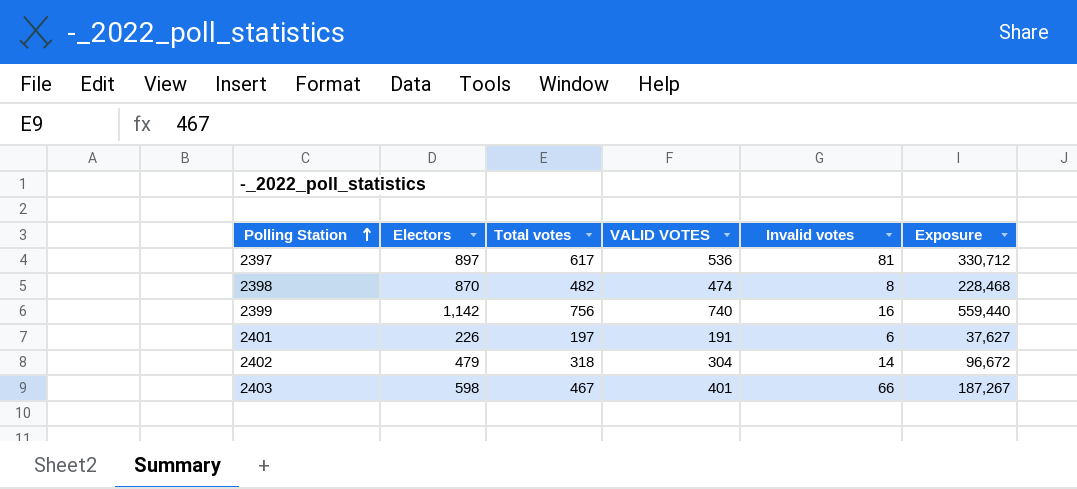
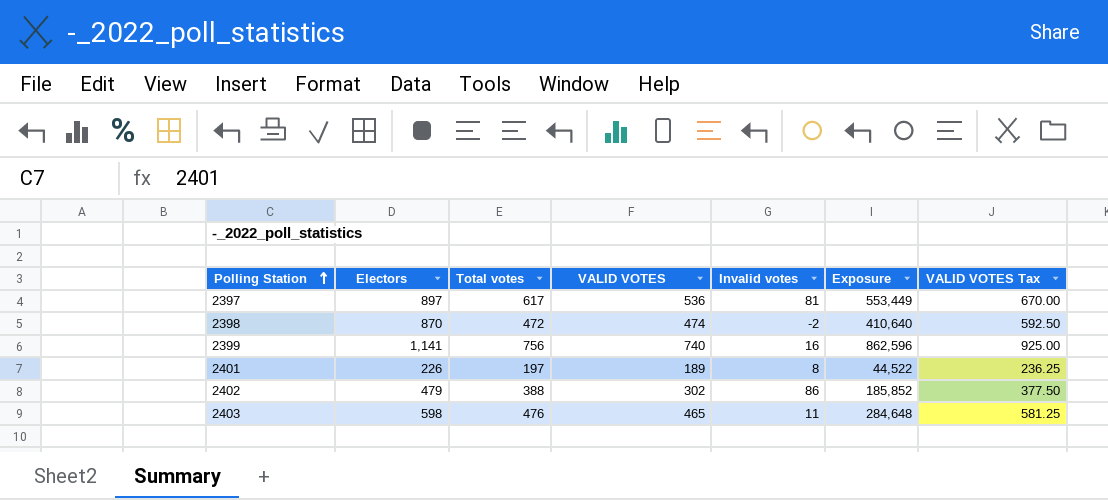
column Exposure | formula: [Total votes] * [VALID VOTES] -> [Electors] * [Total votes]
column VALID VOTES Tax | formula: none -> [VALID VOTES] * 1.25
2398 | Total votes: 482 -> 472
2398 | Invalid votes: 8 -> -2
2399 | Electors: 1,142 -> 1,141
2401 | VALID VOTES: 191 -> 189
2401 | Invalid votes: 6 -> 8
2402 | Total votes: 318 -> 388
2402 | VALID VOTES: 304 -> 302
2402 | Invalid votes: 14 -> 86
2403 | Total votes: 467 -> 476
2403 | VALID VOTES: 401 -> 465
2403 | Invalid votes: 66 -> 11

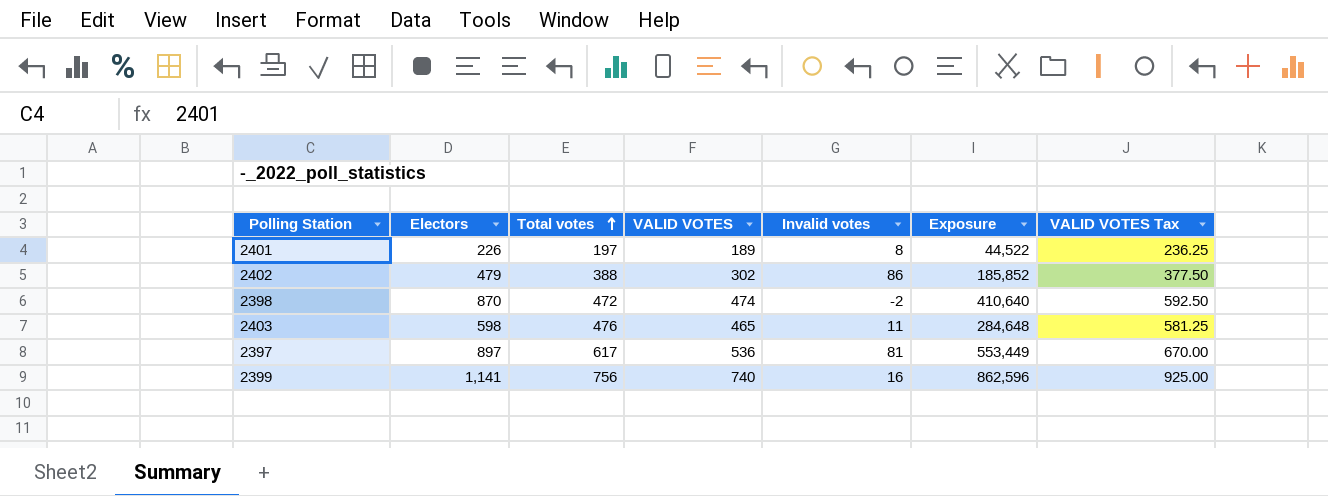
row order: Polling Station ascending -> Total votes ascending

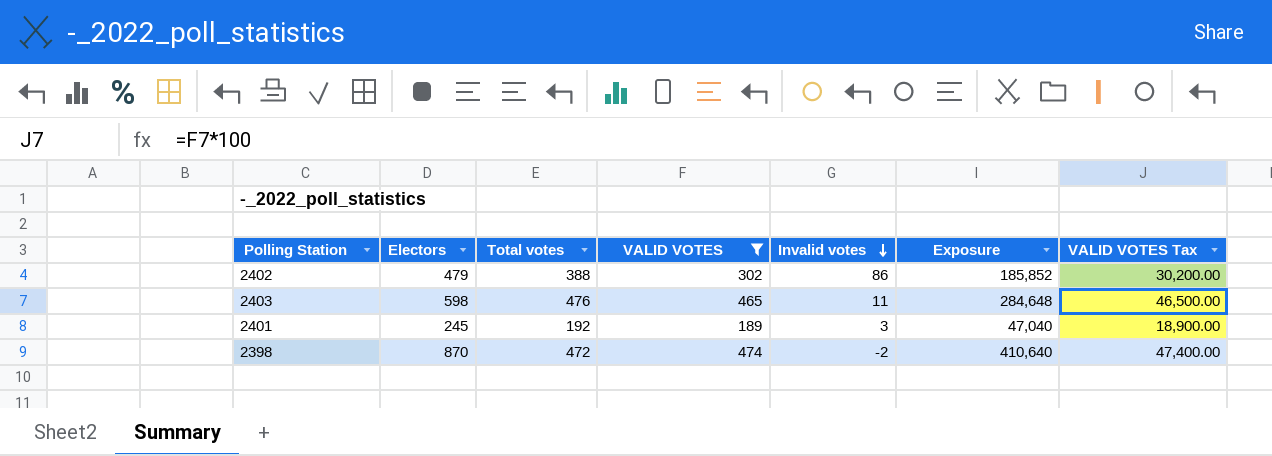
filter: none -> VALID VOTES <= 474
row order: Total votes ascending -> Invalid votes descending
column VALID VOTES Tax | formula: [VALID VOTES] * 1.25 -> [VALID VOTES] * 100
2401 | Electors: 226 -> 245
2401 | Total votes: 197 -> 192
2401 | Invalid votes: 8 -> 3
2401 | Exposure: 44,522 -> 47,040

